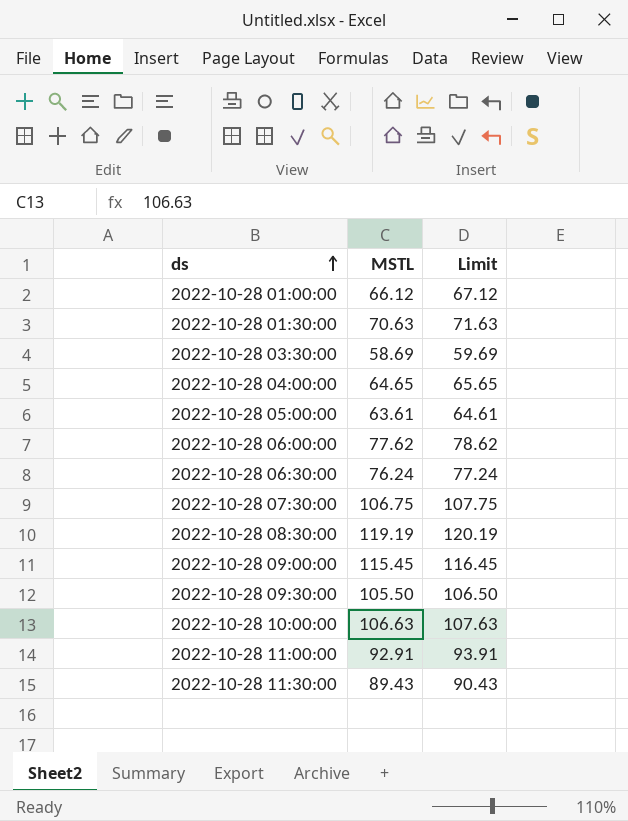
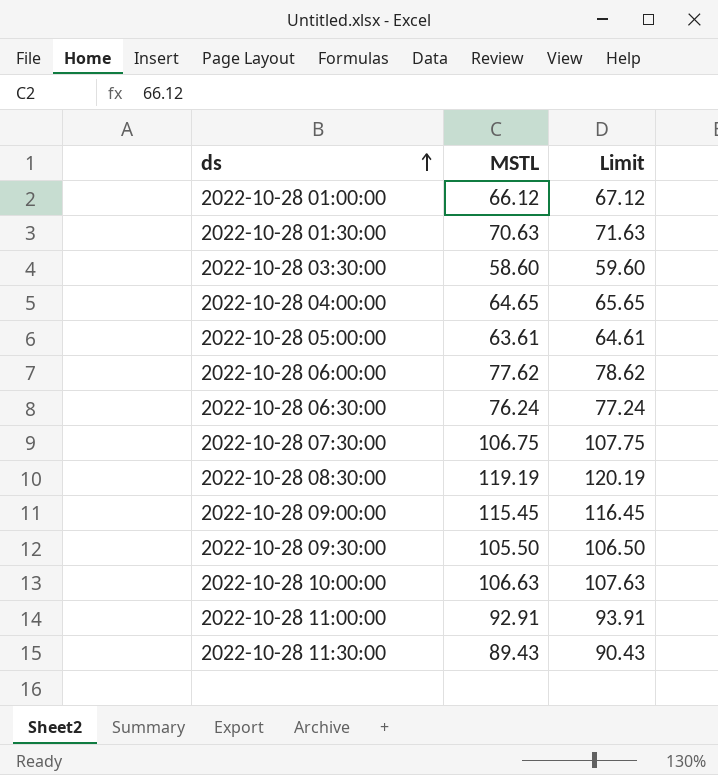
2022-10-28 03:30:00 | MSTL: 58.69 -> 58.60
2022-10-28 03:30:00 | Limit: 59.69 -> 59.60

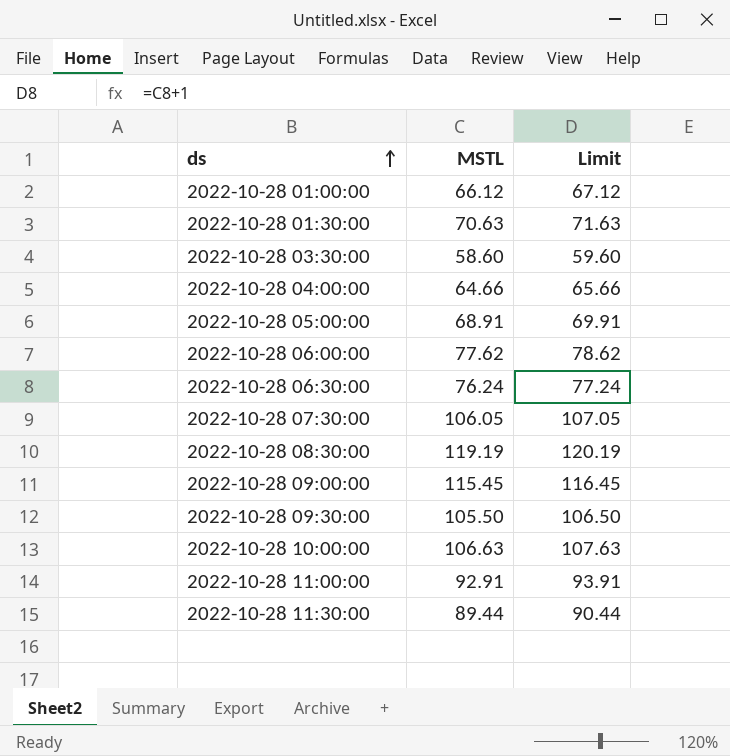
2022-10-28 04:00:00 | MSTL: 64.65 -> 64.66
2022-10-28 04:00:00 | Limit: 65.65 -> 65.66
2022-10-28 05:00:00 | MSTL: 63.61 -> 68.91
2022-10-28 05:00:00 | Limit: 64.61 -> 69.91
2022-10-28 07:30:00 | MSTL: 106.75 -> 106.05
2022-10-28 07:30:00 | Limit: 107.75 -> 107.05
2022-10-28 11:30:00 | MSTL: 89.43 -> 89.44
2022-10-28 11:30:00 | Limit: 90.43 -> 90.44

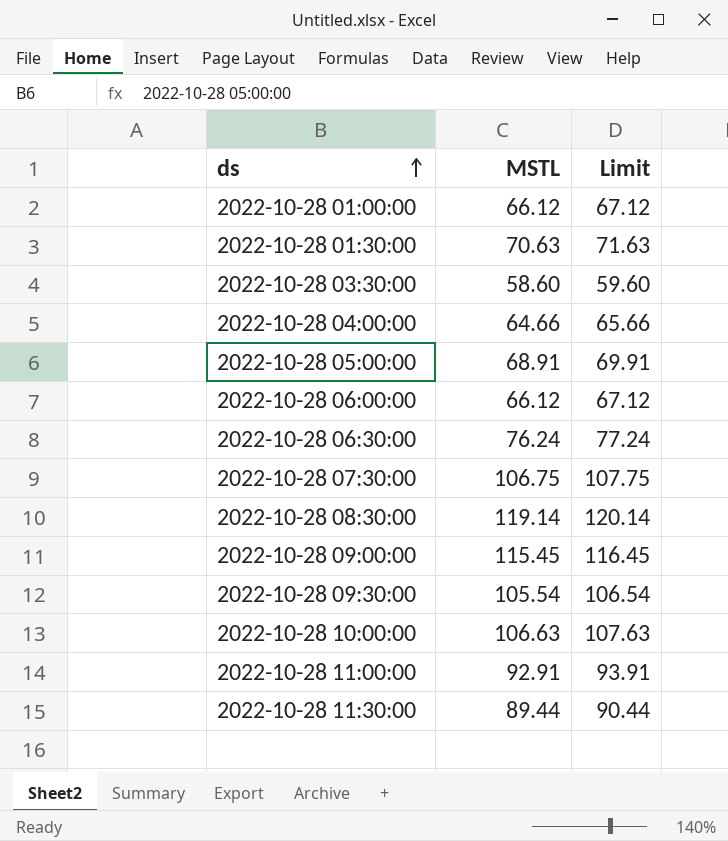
2022-10-28 06:00:00 | MSTL: 77.62 -> 66.12
2022-10-28 06:00:00 | Limit: 78.62 -> 67.12
2022-10-28 07:30:00 | MSTL: 106.05 -> 106.75
2022-10-28 07:30:00 | Limit: 107.05 -> 107.75
2022-10-28 08:30:00 | MSTL: 119.19 -> 119.14
2022-10-28 08:30:00 | Limit: 120.19 -> 120.14
2022-10-28 09:30:00 | MSTL: 105.50 -> 105.54
2022-10-28 09:30:00 | Limit: 106.50 -> 106.54

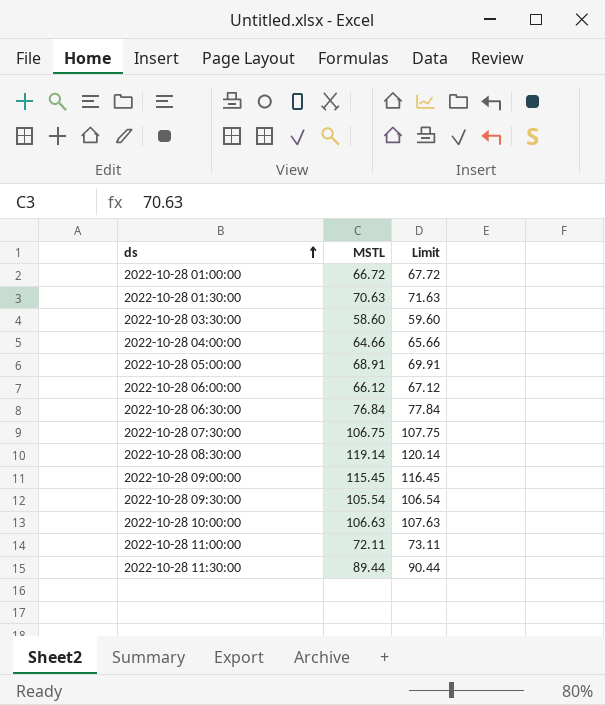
2022-10-28 01:00:00 | MSTL: 66.12 -> 66.72
2022-10-28 01:00:00 | Limit: 67.12 -> 67.72
2022-10-28 06:30:00 | MSTL: 76.24 -> 76.84
2022-10-28 06:30:00 | Limit: 77.24 -> 77.84
2022-10-28 11:00:00 | MSTL: 92.91 -> 72.11
2022-10-28 11:00:00 | Limit: 93.91 -> 73.11

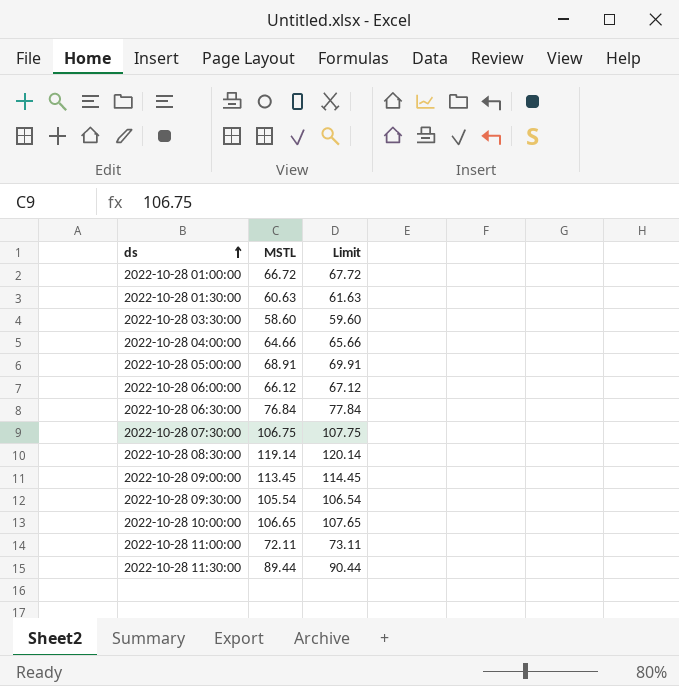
2022-10-28 01:30:00 | MSTL: 70.63 -> 60.63
2022-10-28 01:30:00 | Limit: 71.63 -> 61.63
2022-10-28 09:00:00 | MSTL: 115.45 -> 113.45
2022-10-28 09:00:00 | Limit: 116.45 -> 114.45
2022-10-28 10:00:00 | MSTL: 106.63 -> 106.65
2022-10-28 10:00:00 | Limit: 107.63 -> 107.65

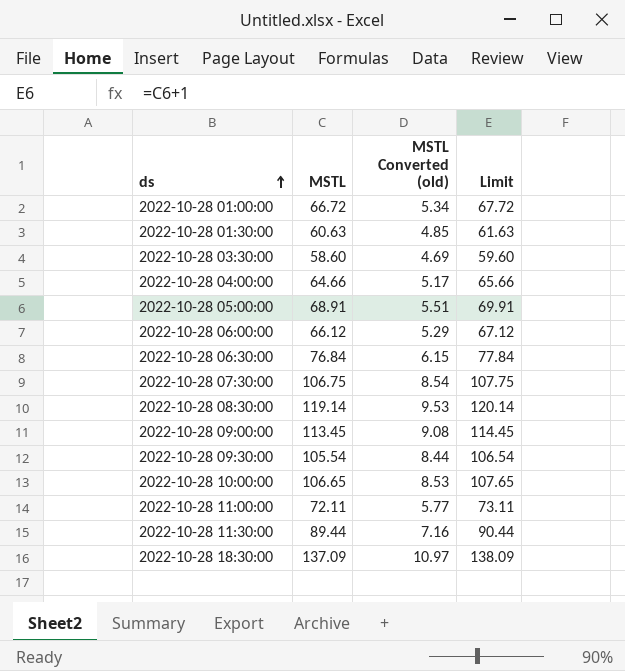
column MSTL Converted (old) | formula: none -> [MSTL] * 0.08
row 2022-10-28 18:30:00: none -> 137.09 | 10.97 | 138.09

